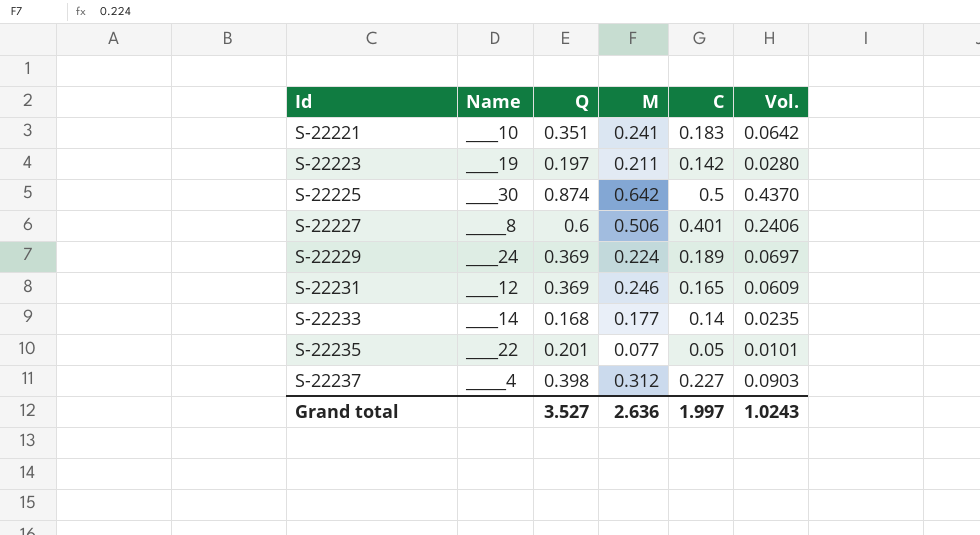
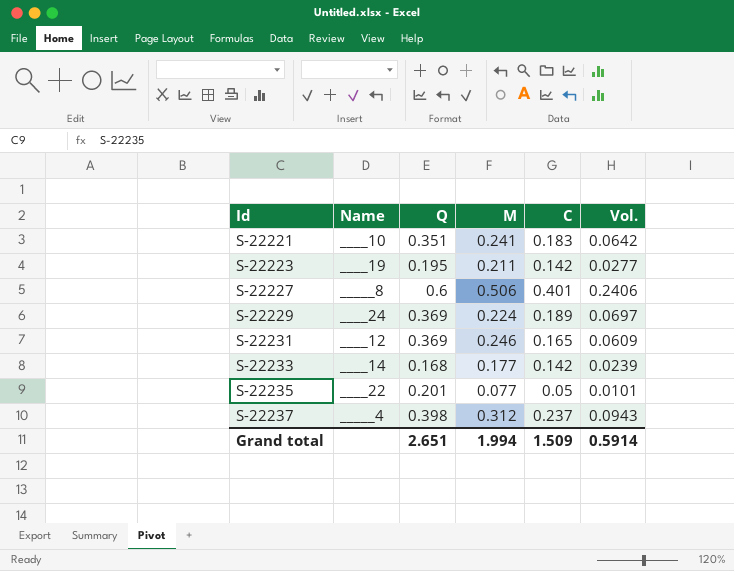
row S-22225: ____30 | 0.874 | 0.642 | 0.5 | 0.4370 -> none
S-22223 | Q: 0.197 -> 0.195
S-22223 | Vol.: 0.0280 -> 0.0277
S-22233 | C: 0.14 -> 0.142
S-22233 | Vol.: 0.0235 -> 0.0239
S-22237 | C: 0.227 -> 0.237
S-22237 | Vol.: 0.0903 -> 0.0943
Grand total | Q: 3.527 -> 2.651
Grand total | M: 2.636 -> 1.994
Grand total | C: 1.997 -> 1.509
Grand total | Vol.: 1.0243 -> 0.5914

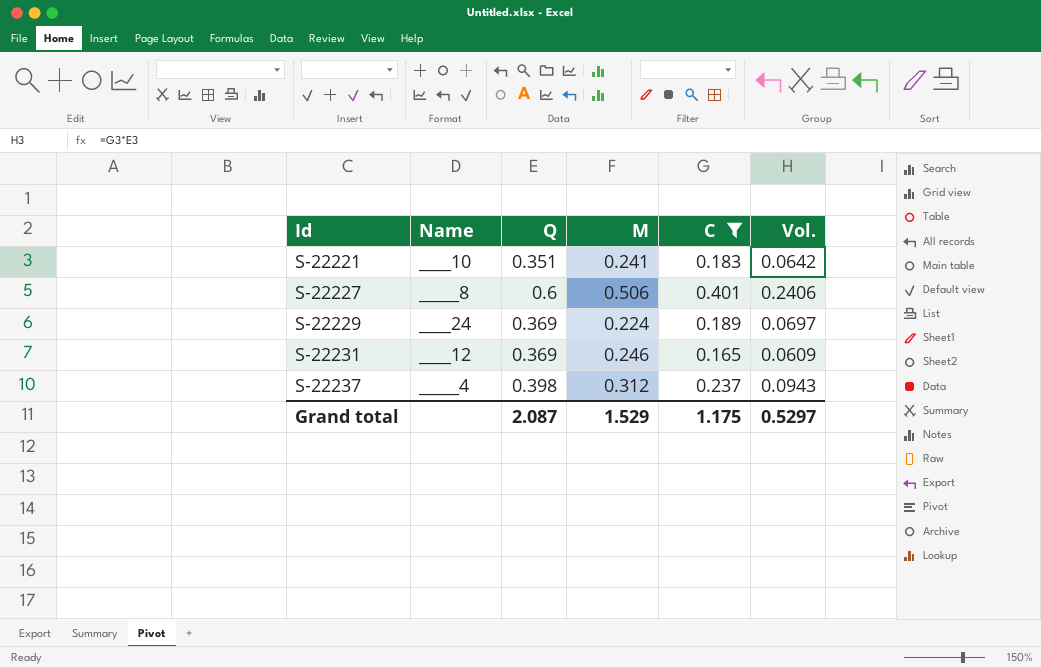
filter: none -> C >= 0.165
Grand total | Q: 2.651 -> 2.087
Grand total | M: 1.994 -> 1.529
Grand total | C: 1.509 -> 1.175
Grand total | Vol.: 0.5914 -> 0.5297

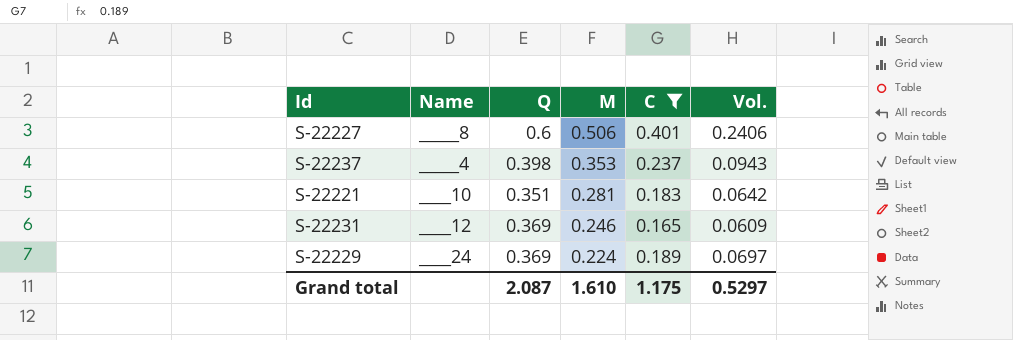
row order: Id ascending -> M descending
S-22237 | M: 0.312 -> 0.353
S-22221 | M: 0.241 -> 0.281
Grand total | M: 1.529 -> 1.610

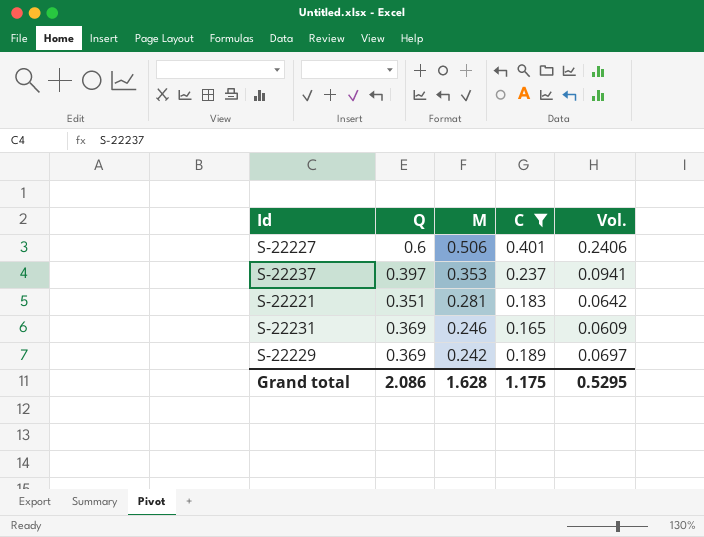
column Name | position: 2 -> none
S-22237 | Q: 0.398 -> 0.397
S-22237 | Vol.: 0.0943 -> 0.0941
S-22229 | M: 0.224 -> 0.242
Grand total | Q: 2.087 -> 2.086
Grand total | M: 1.610 -> 1.628
Grand total | Vol.: 0.5297 -> 0.5295

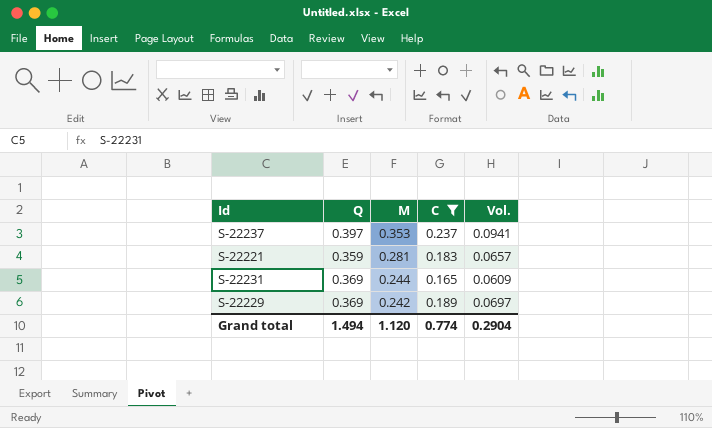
row S-22227: 0.6 | 0.506 | 0.401 | 0.2406 -> none
S-22221 | Q: 0.351 -> 0.359
S-22221 | Vol.: 0.0642 -> 0.0657
S-22231 | M: 0.246 -> 0.244
Grand total | Q: 2.086 -> 1.494
Grand total | M: 1.628 -> 1.120
Grand total | C: 1.175 -> 0.774
Grand total | Vol.: 0.5295 -> 0.2904

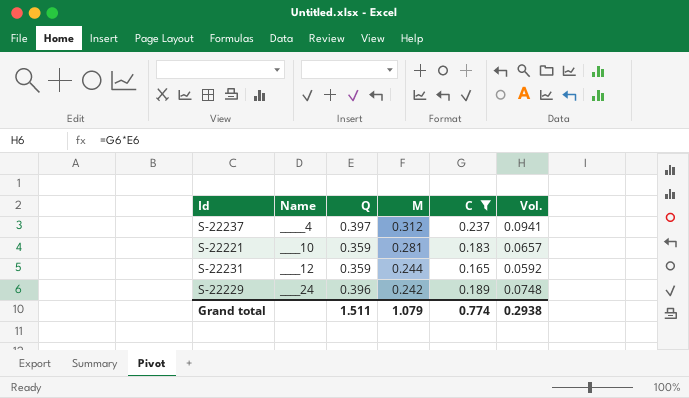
column Name | position: none -> 2
S-22237 | M: 0.353 -> 0.312
S-22231 | Q: 0.369 -> 0.359
S-22231 | Vol.: 0.0609 -> 0.0592
S-22229 | Q: 0.369 -> 0.396
S-22229 | Vol.: 0.0697 -> 0.0748
Grand total | Q: 1.494 -> 1.511
Grand total | M: 1.120 -> 1.079
Grand total | Vol.: 0.2904 -> 0.2938

